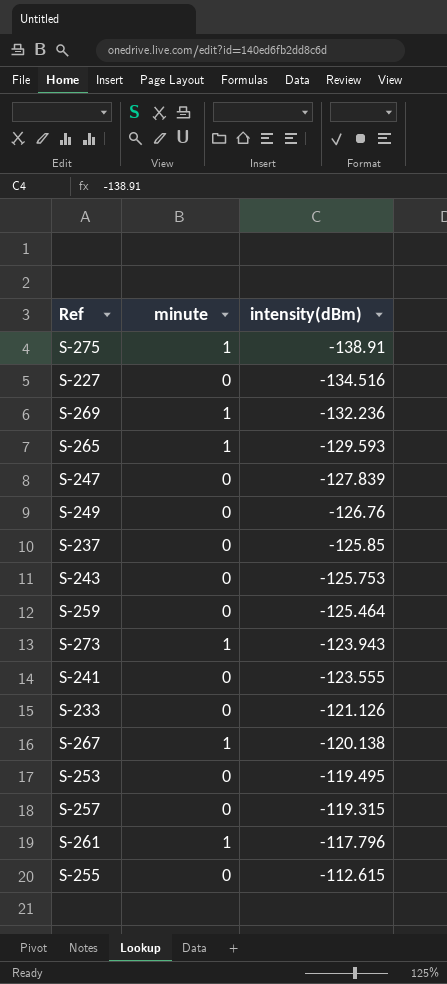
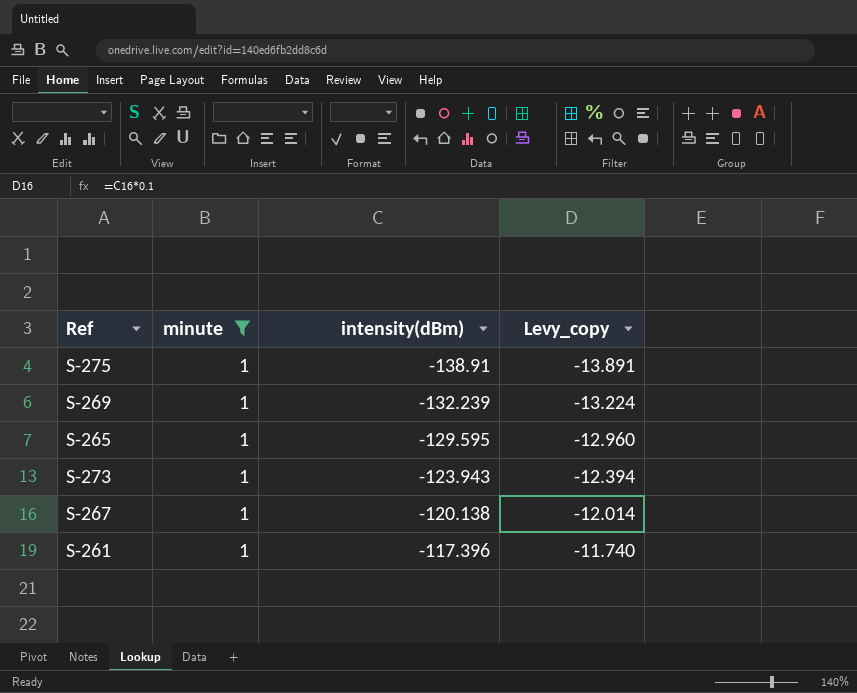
filter: none -> minute = 1
column Levy_copy | formula: none -> [intensity(dBm)] * 0.1
S-269 | intensity(dBm): -132.236 -> -132.239
S-265 | intensity(dBm): -129.593 -> -129.595
S-261 | intensity(dBm): -117.796 -> -117.396

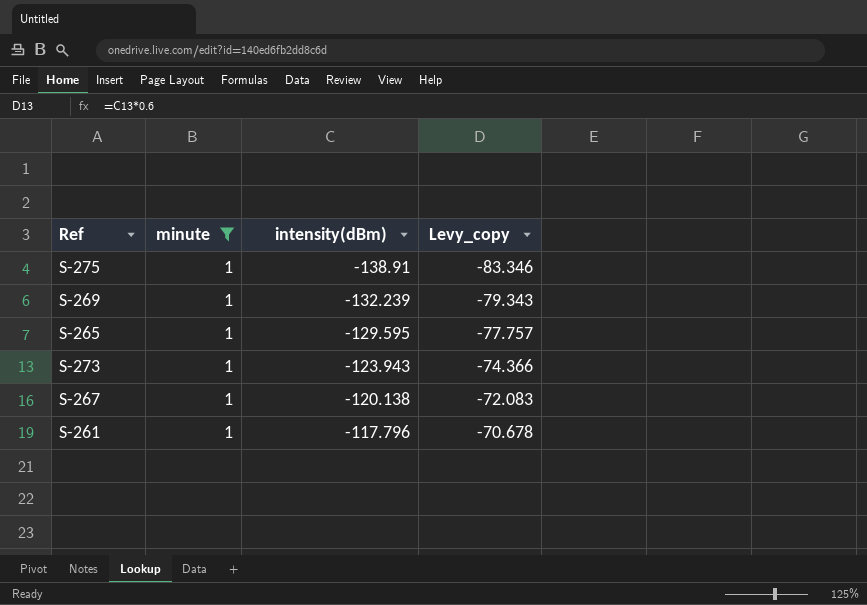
column Levy_copy | formula: [intensity(dBm)] * 0.1 -> [intensity(dBm)] * 0.6
S-261 | intensity(dBm): -117.396 -> -117.796

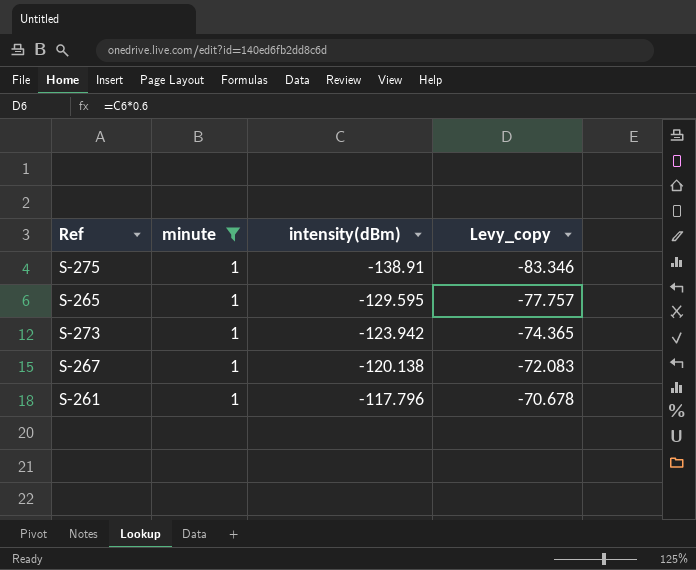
row S-269: 1 | -132.239 | -79.343 -> none
S-273 | intensity(dBm): -123.943 -> -123.942
S-273 | Levy_copy: -74.366 -> -74.365

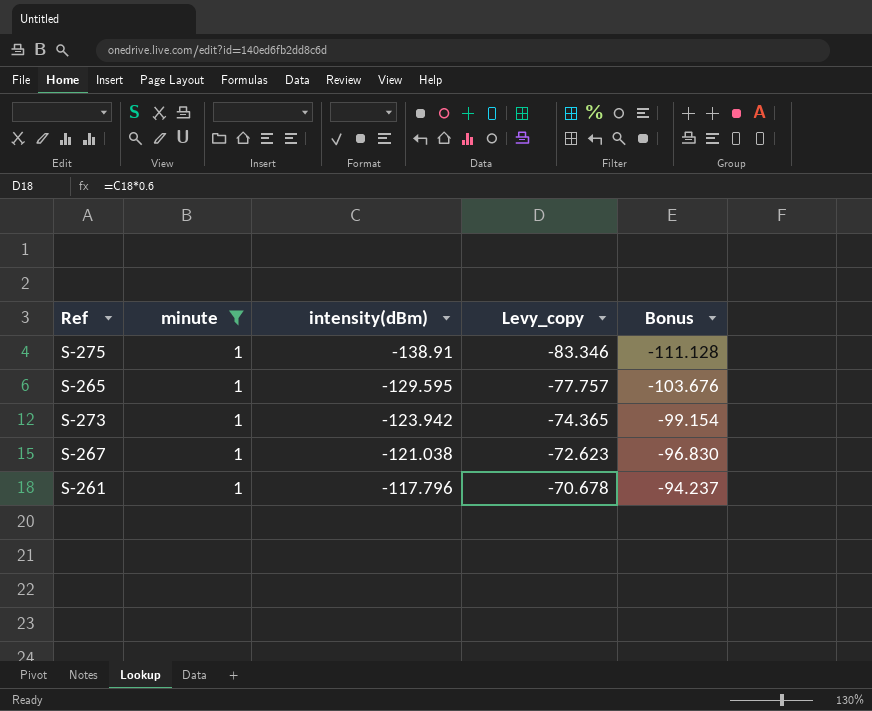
column Bonus | formula: none -> [intensity(dBm)] * 0.8
S-267 | intensity(dBm): -120.138 -> -121.038
S-267 | Levy_copy: -72.083 -> -72.623

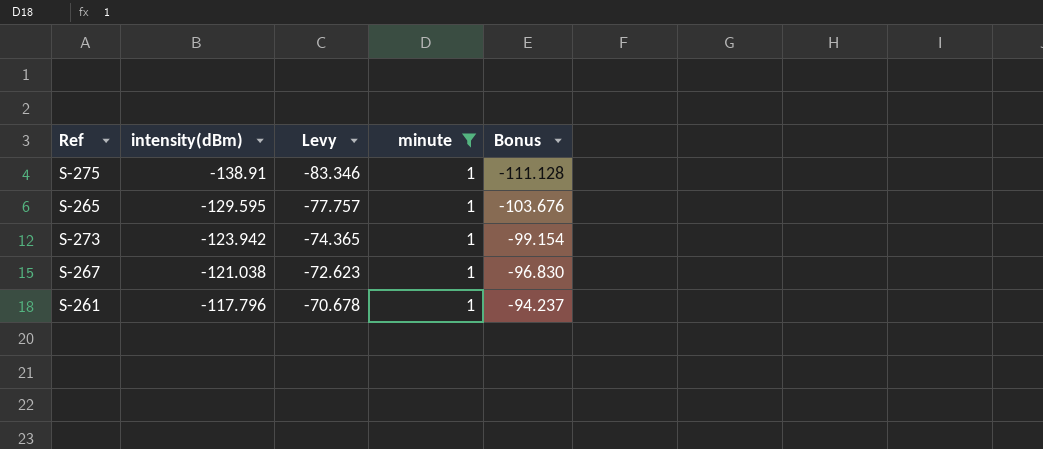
column name: Levy_copy -> Levy
column minute | position: 2 -> 4

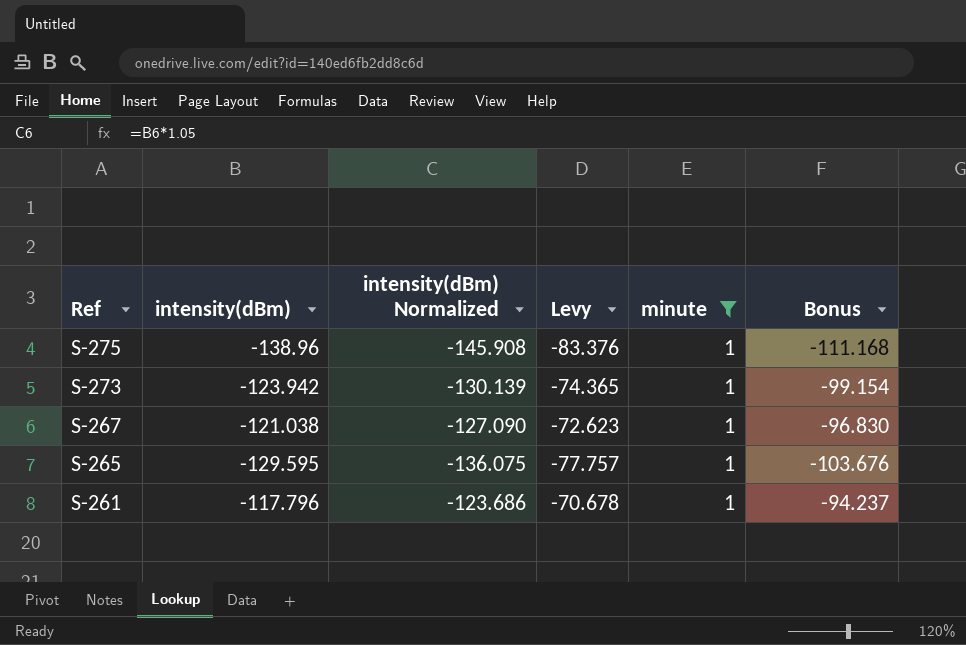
row order: intensity(dBm) ascending -> Ref descending
column intensity(dBm) Normalized | formula: none -> [intensity(dBm)] * 1.05
S-275 | intensity(dBm): -138.91 -> -138.96
S-275 | Levy: -83.346 -> -83.376
S-275 | Bonus: -111.128 -> -111.168

